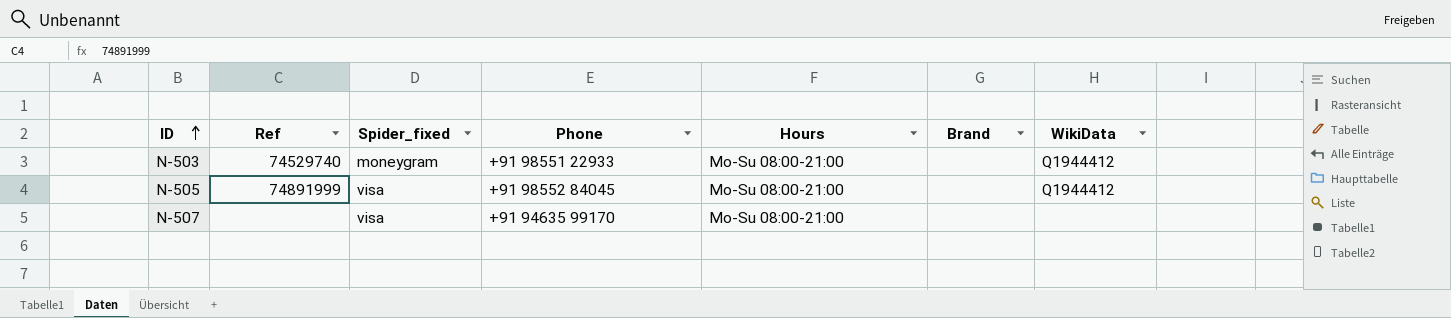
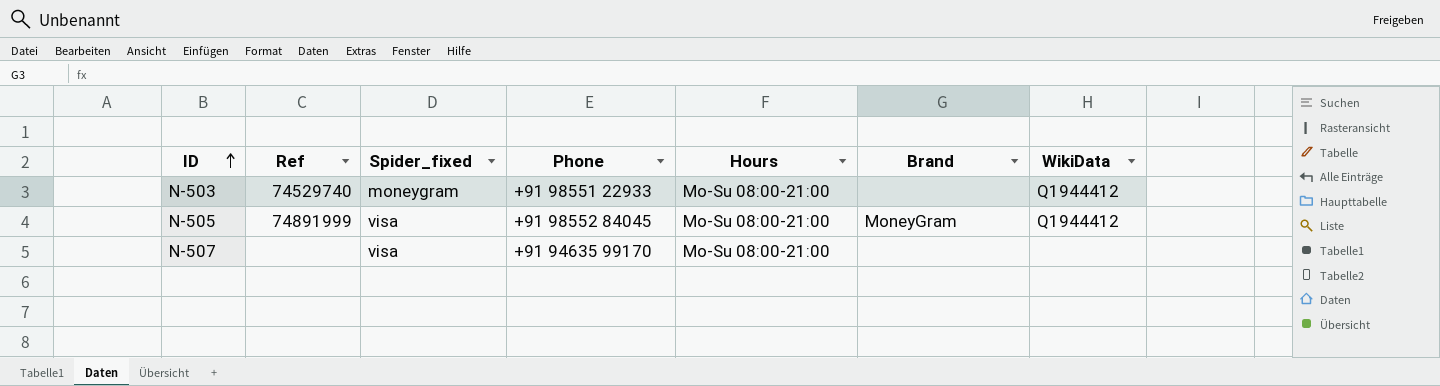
N-505 | Brand: none -> MoneyGram

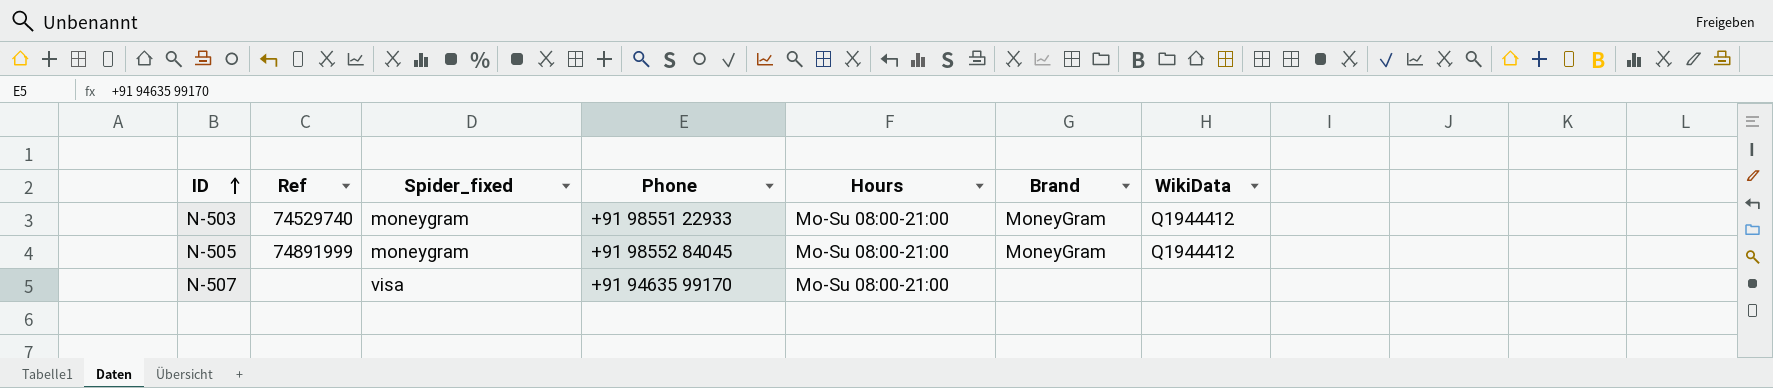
N-503 | Brand: none -> MoneyGram
N-505 | Spider_fixed: visa -> moneygram

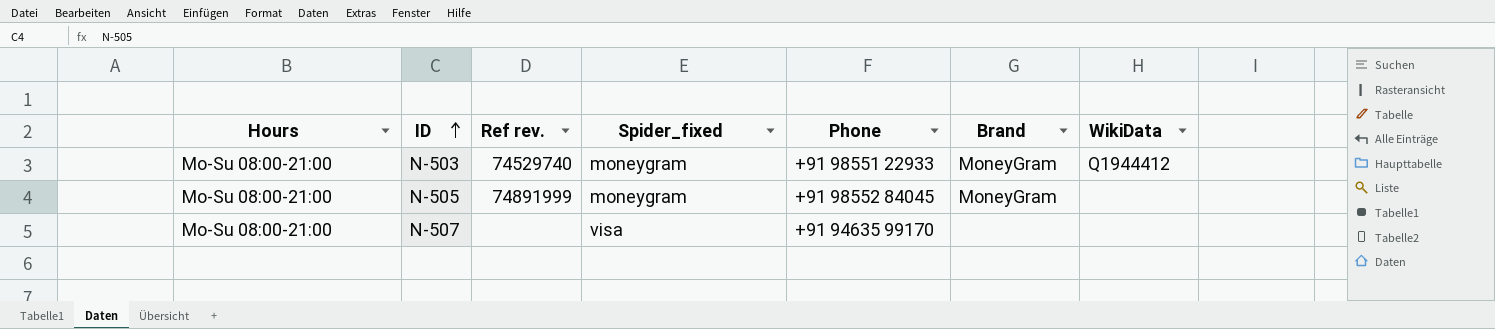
column Hours | position: 5 -> 1
column name: Ref -> Ref rev.
N-505 | WikiData: Q1944412 -> none

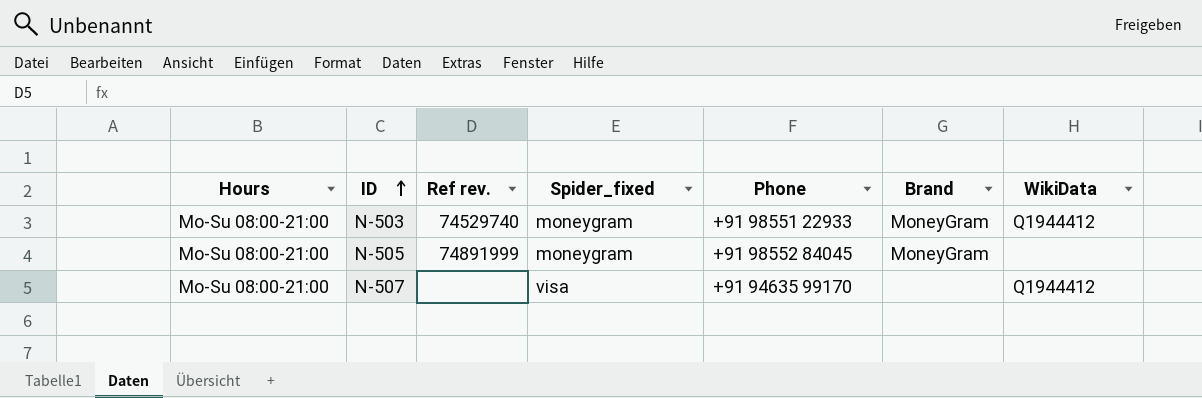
N-507 | WikiData: none -> Q1944412

